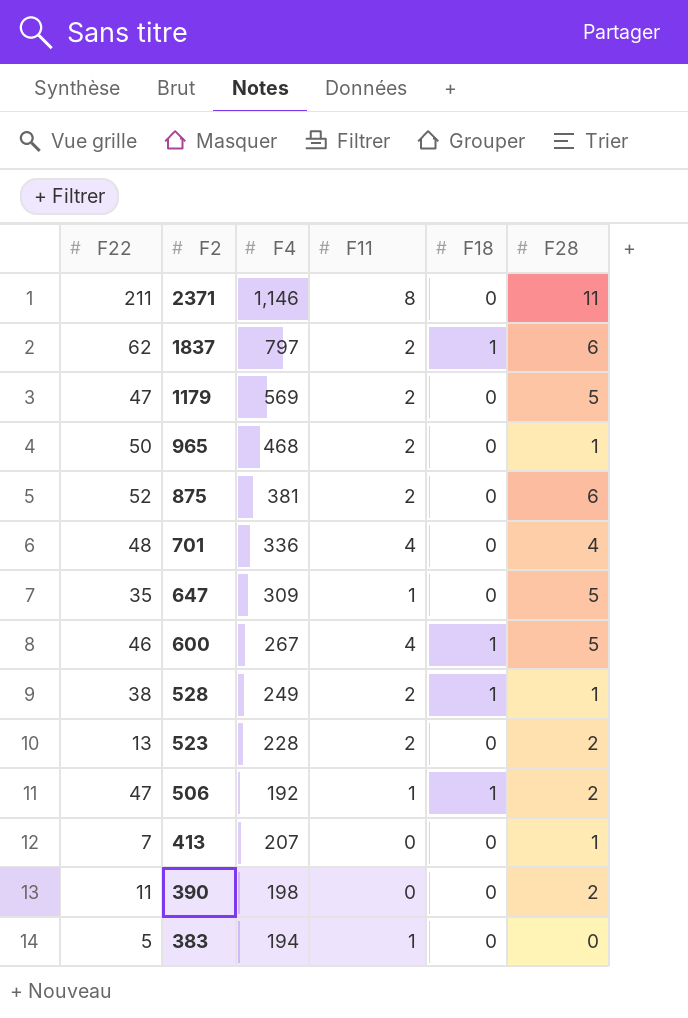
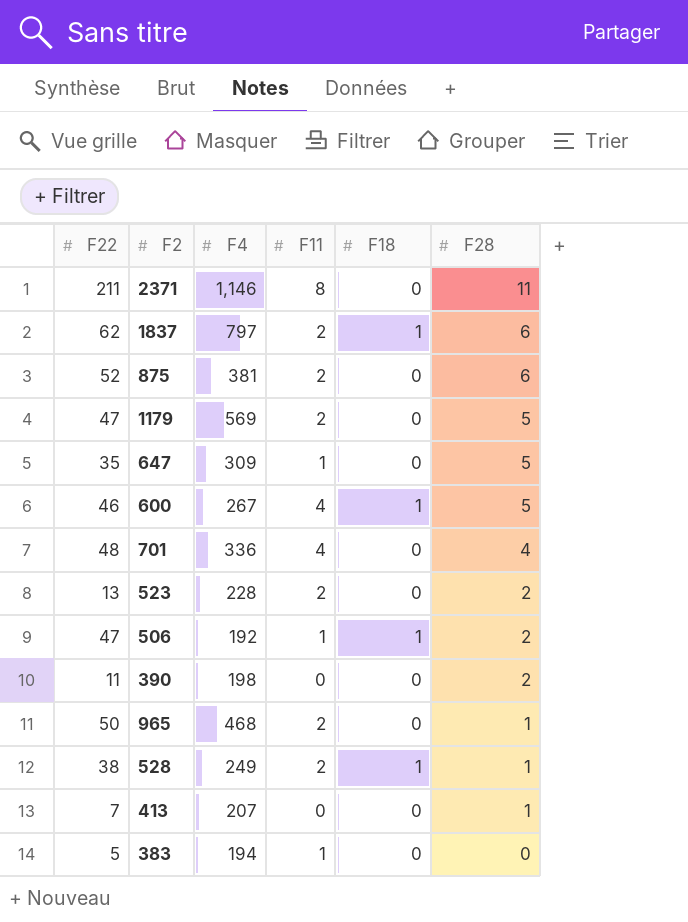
row order: F2 descending -> F28 descending

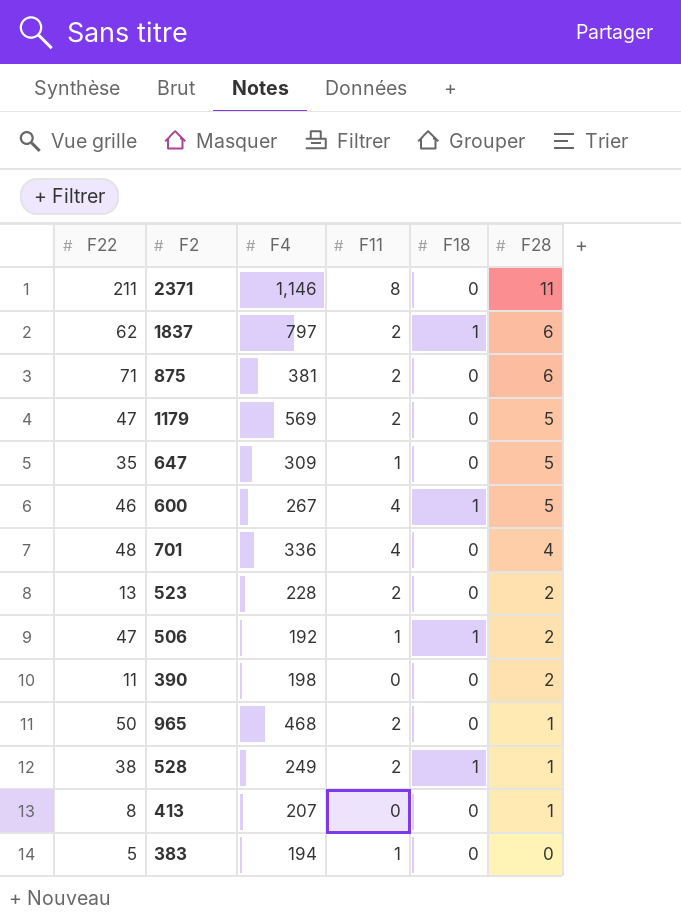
875 | F22: 52 -> 71
413 | F22: 7 -> 8

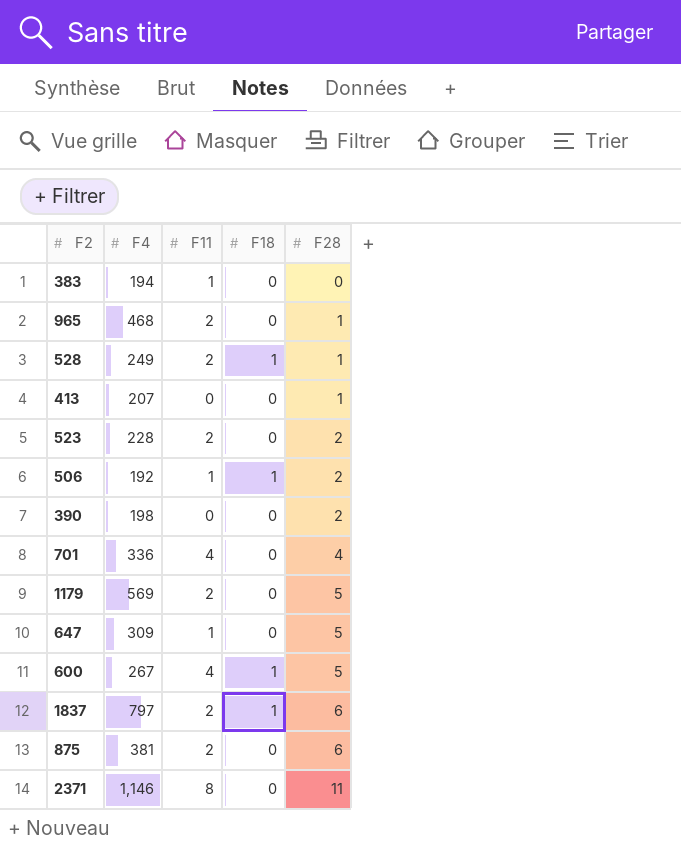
row order: F28 descending -> F28 ascending
column F22 | position: 1 -> none

